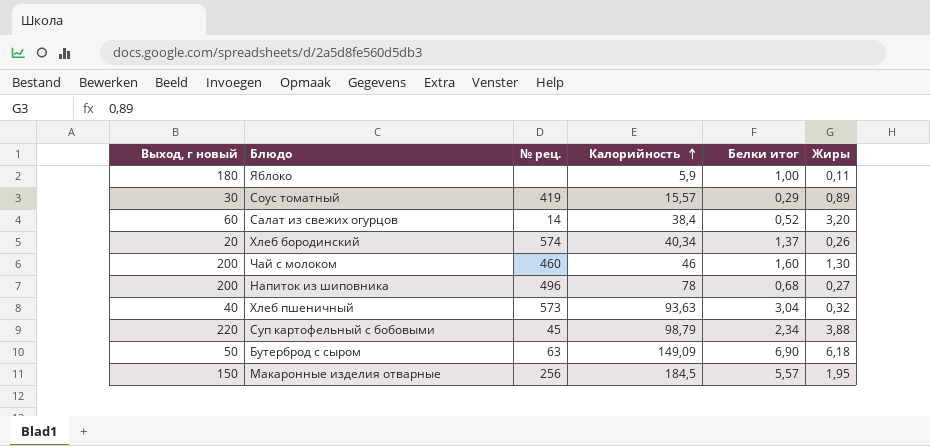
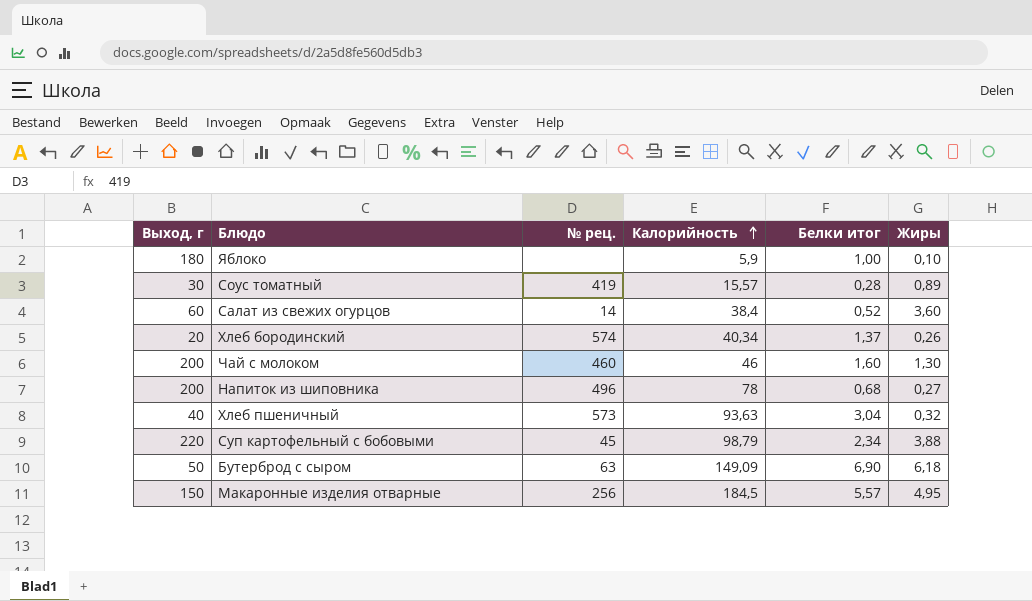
column name: Выход, г новый -> Выход, г
Яблоко | Жиры: 0,11 -> 0,10
Соус томатный | Белки итог: 0,29 -> 0,28
Салат из свежих огурцов | Жиры: 3,20 -> 3,60
Макаронные изделия отварные | Жиры: 1,95 -> 4,95

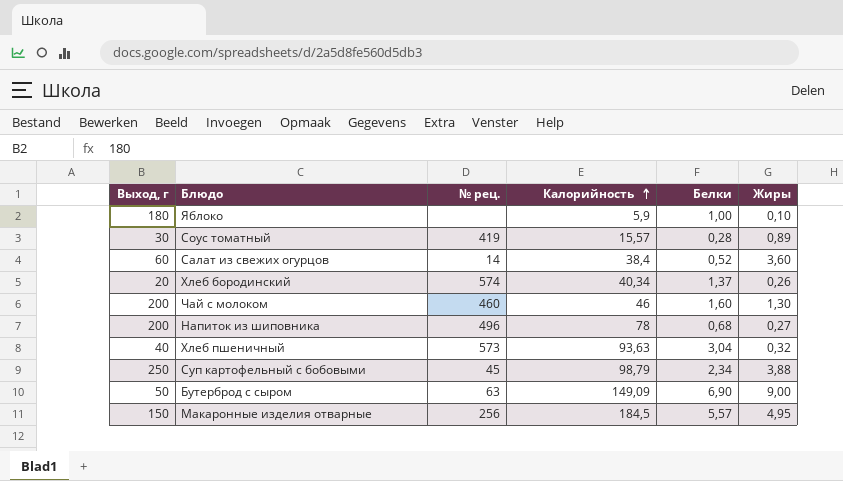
column name: Белки итог -> Белки
Суп картофельный с бобовыми | Выход, г: 220 -> 250
Бутерброд с сыром | Жиры: 6,18 -> 9,00

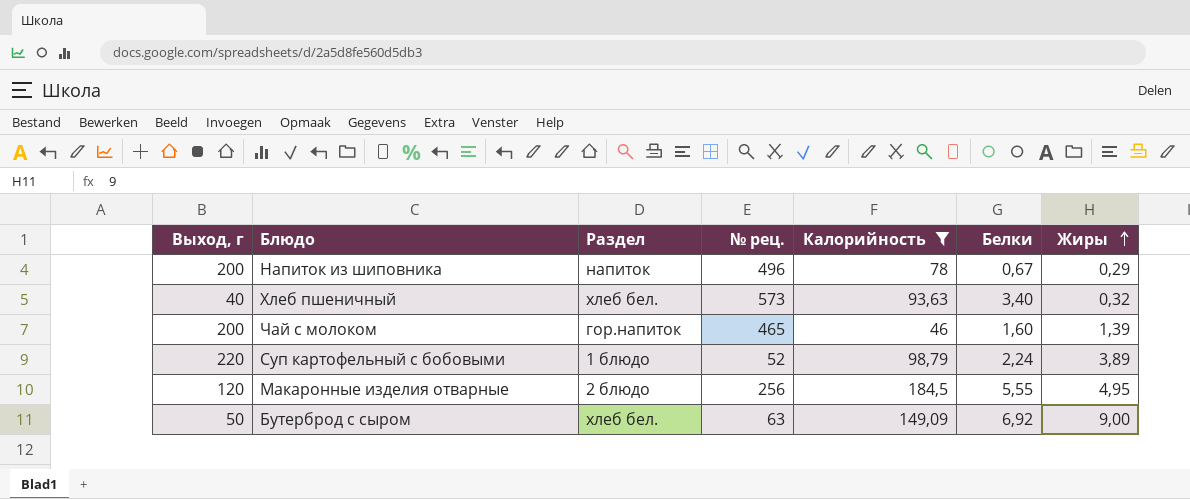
filter: none -> Калорийность >= 46
row order: Калорийность ascending -> Жиры ascending
column Раздел | position: none -> 3
Напиток из шиповника | Белки: 0,68 -> 0,67
Напиток из шиповника | Жиры: 0,27 -> 0,29
Хлеб пшеничный | Белки: 3,04 -> 3,40
Чай с молоком | № рец.: 460 -> 465
Чай с молоком | Жиры: 1,30 -> 1,39
Суп картофельный с бобовыми | Выход, г: 250 -> 220
Суп картофельный с бобовыми | № рец.: 45 -> 52
Суп картофельный с бобовыми | Белки: 2,34 -> 2,24
Суп картофельный с бобовыми | Жиры: 3,88 -> 3,89
Макаронные изделия отварные | Выход, г: 150 -> 120
Макаронные изделия отварные | Белки: 5,57 -> 5,55
Бутерброд с сыром | Белки: 6,90 -> 6,92

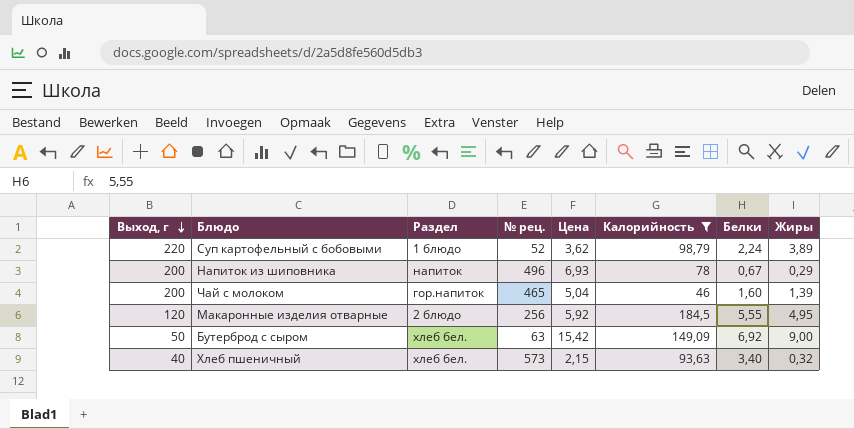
row order: Жиры ascending -> Выход, г descending
column Цена | position: none -> 5

